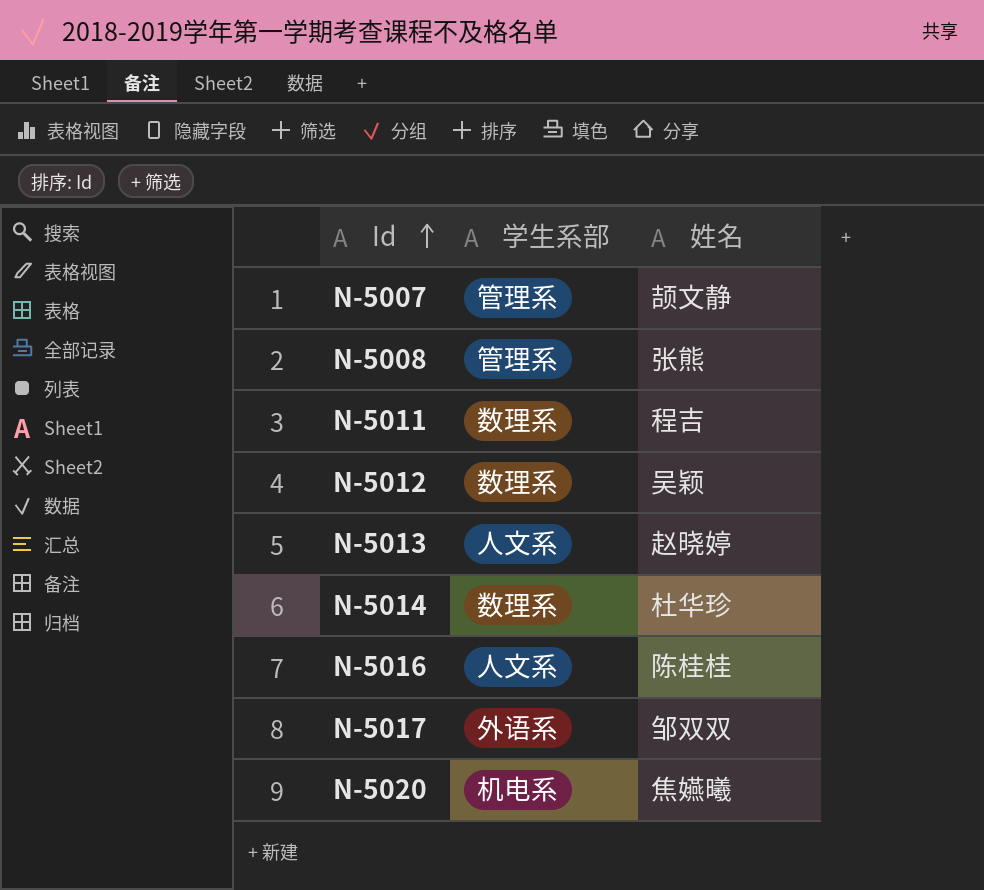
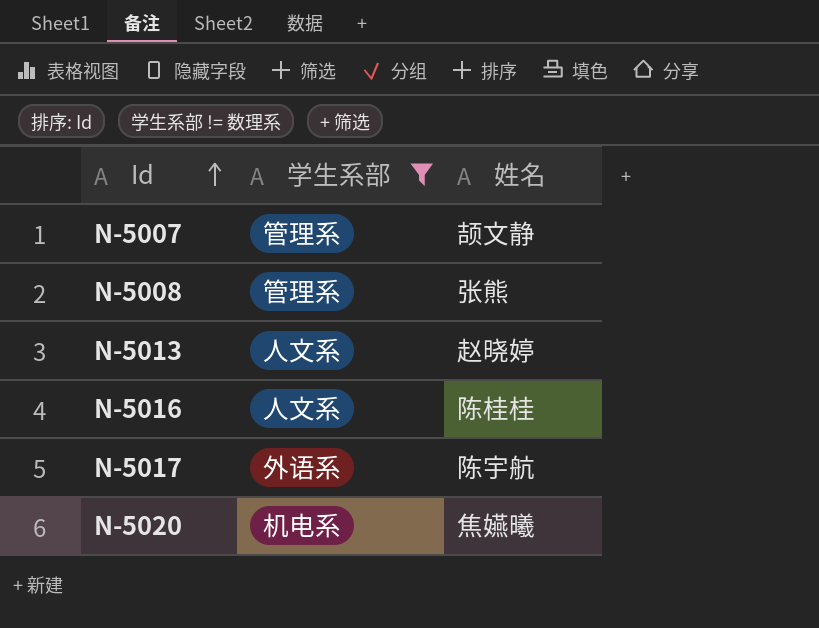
filter: none -> 学生系部 != 数理系
N-5017 | 姓名: 邹双双 -> 陈宇航

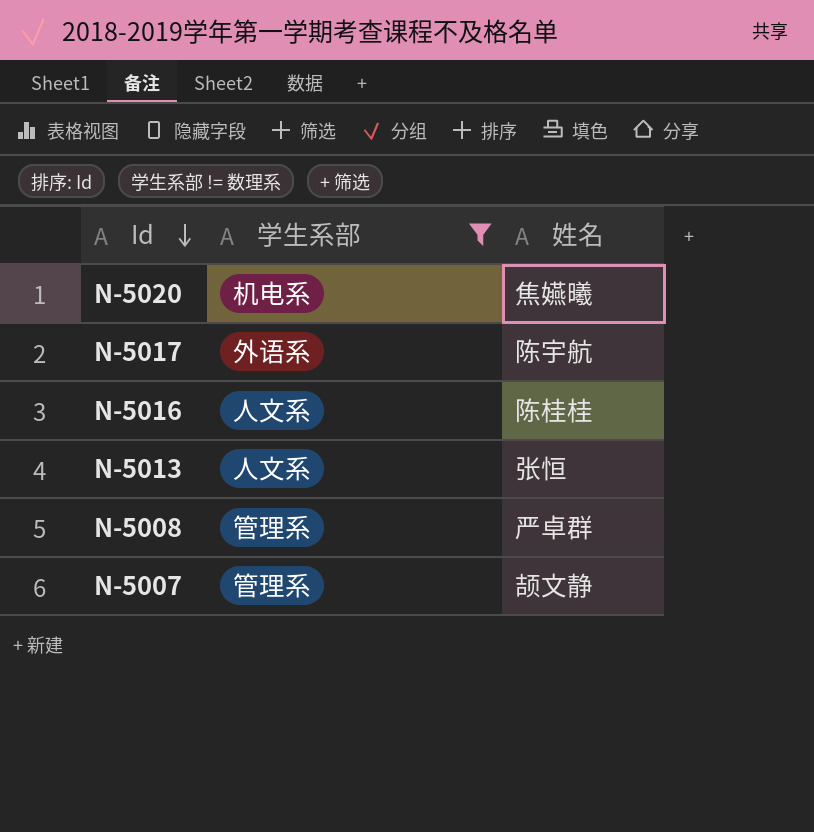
row order: Id ascending -> Id descending
N-5013 | 姓名: 赵晓婷 -> 张恒
N-5008 | 姓名: 张熊 -> 严卓群

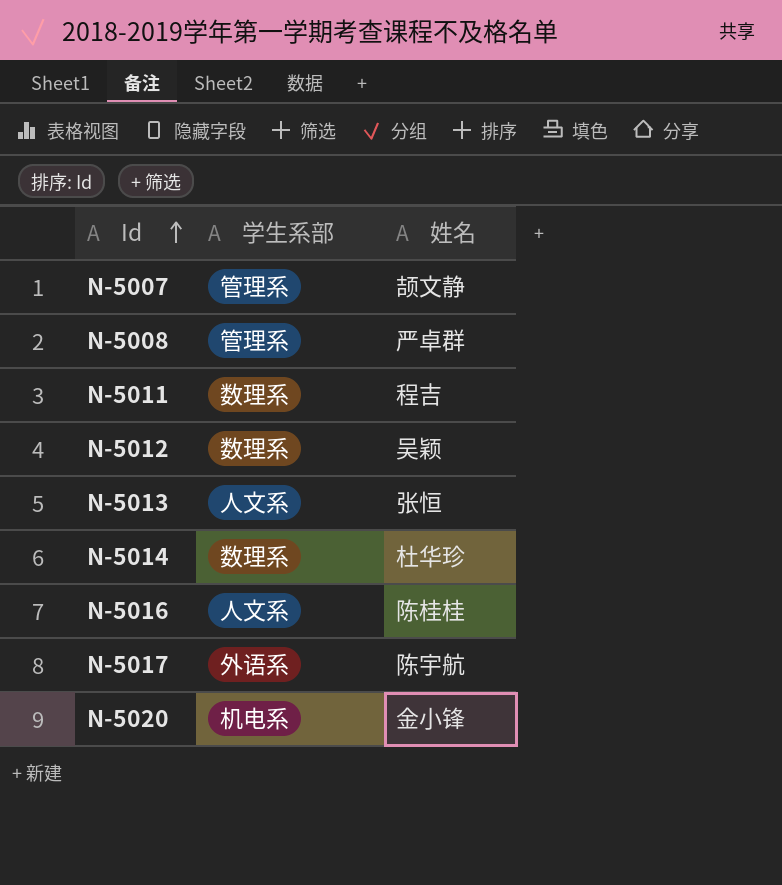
filter: 学生系部 != 数理系 -> none
row order: Id descending -> Id ascending
N-5020 | 姓名: 焦嬿曦 -> 金小锋

